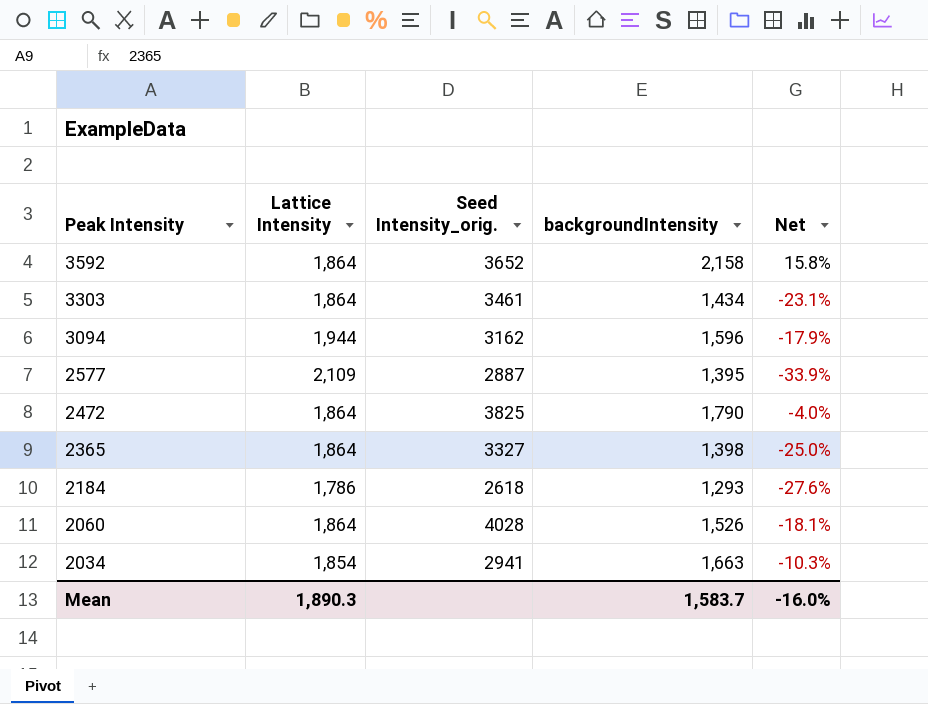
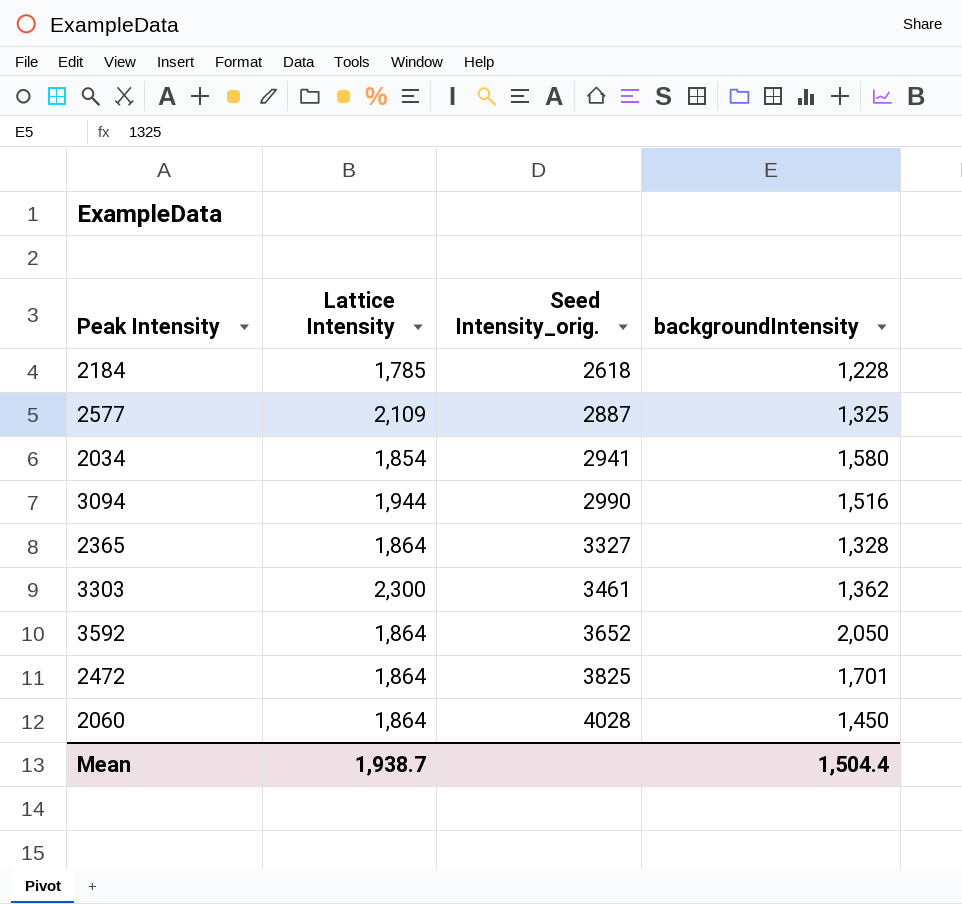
row order: Peak Intensity descending -> Seed Intensity_orig. ascending
column Net | formula: ([backgroundIntensity] - [Lattice Intensity]) / [Lattice Intensity] -> none
2184 | Lattice Intensity: 1,786 -> 1,785
2184 | backgroundIntensity: 1,293 -> 1,228
2577 | backgroundIntensity: 1,395 -> 1,325
2034 | backgroundIntensity: 1,663 -> 1,580
3094 | Seed Intensity_orig.: 3162 -> 2990
3094 | backgroundIntensity: 1,596 -> 1,516
2365 | backgroundIntensity: 1,398 -> 1,328
3303 | Lattice Intensity: 1,864 -> 2,300
3303 | backgroundIntensity: 1,434 -> 1,362
3592 | backgroundIntensity: 2,158 -> 2,050
2472 | backgroundIntensity: 1,790 -> 1,701
2060 | backgroundIntensity: 1,526 -> 1,450
Mean | Lattice Intensity: 1,890.3 -> 1,938.7
Mean | backgroundIntensity: 1,583.7 -> 1,504.4

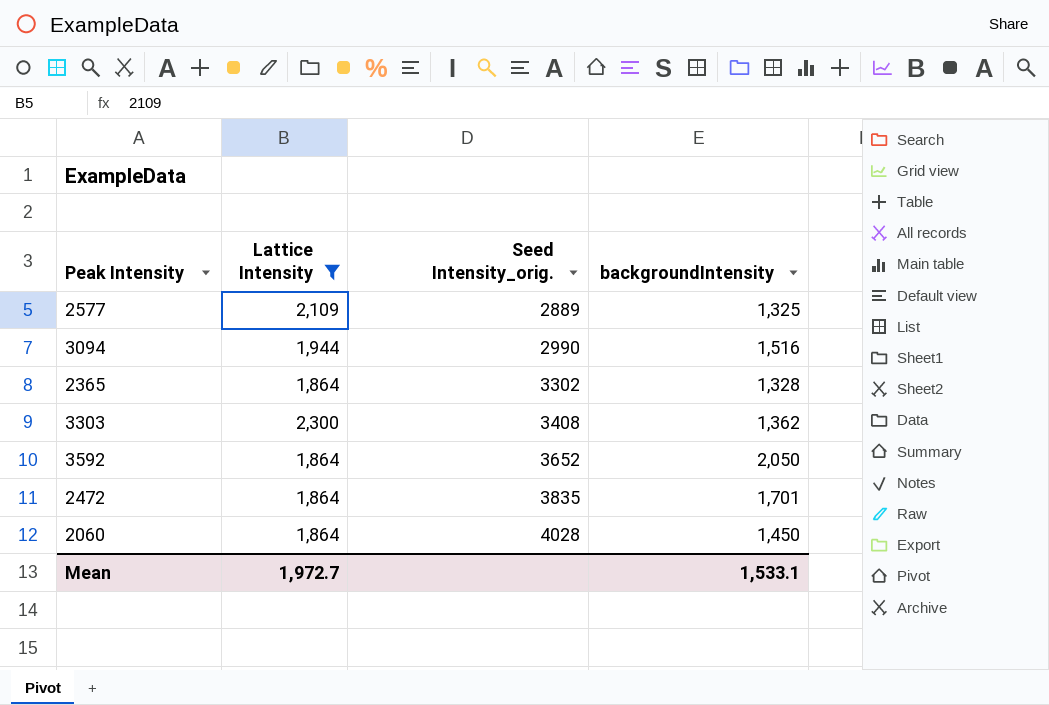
filter: none -> Lattice Intensity >= 1,864
2577 | Seed Intensity_orig.: 2887 -> 2889
2365 | Seed Intensity_orig.: 3327 -> 3302
3303 | Seed Intensity_orig.: 3461 -> 3408
2472 | Seed Intensity_orig.: 3825 -> 3835
Mean | Lattice Intensity: 1,938.7 -> 1,972.7
Mean | backgroundIntensity: 1,504.4 -> 1,533.1

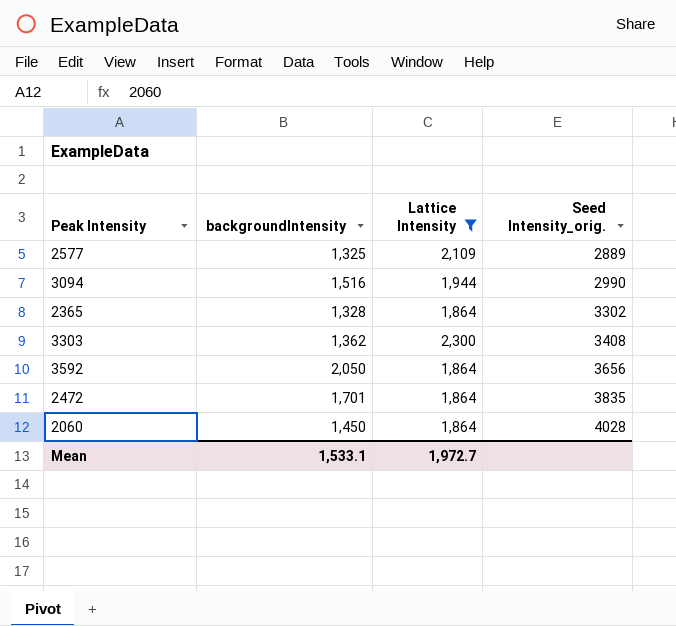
column backgroundIntensity | position: 4 -> 2
3592 | Seed Intensity_orig.: 3652 -> 3656

